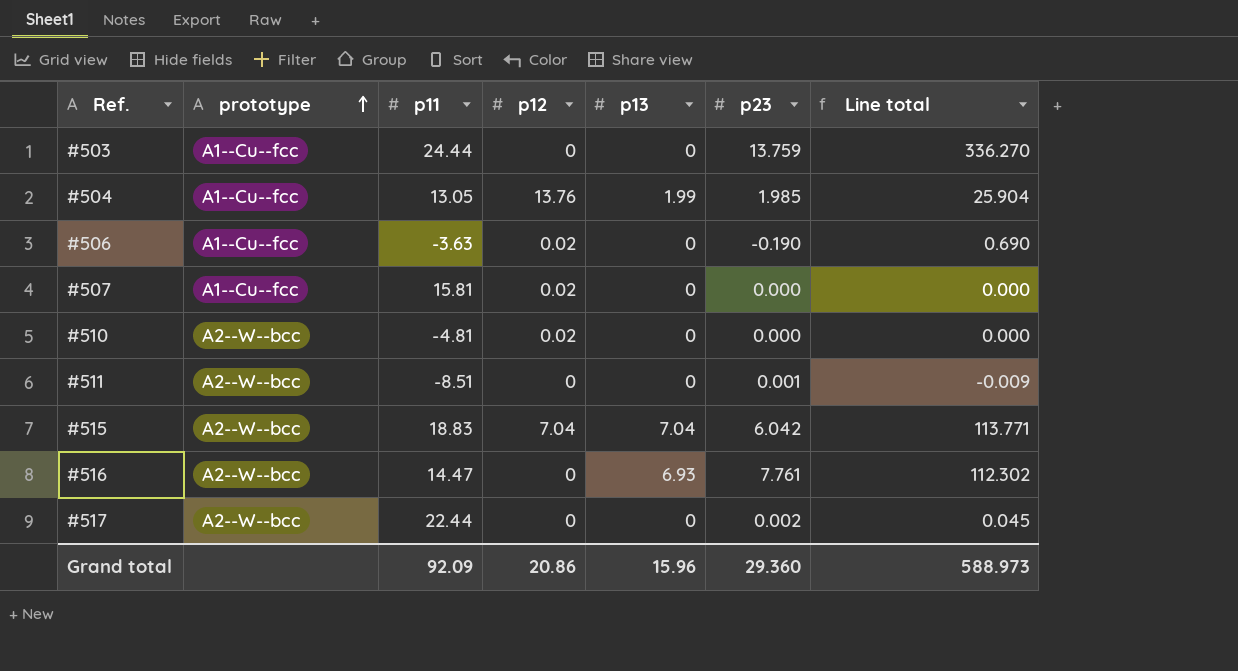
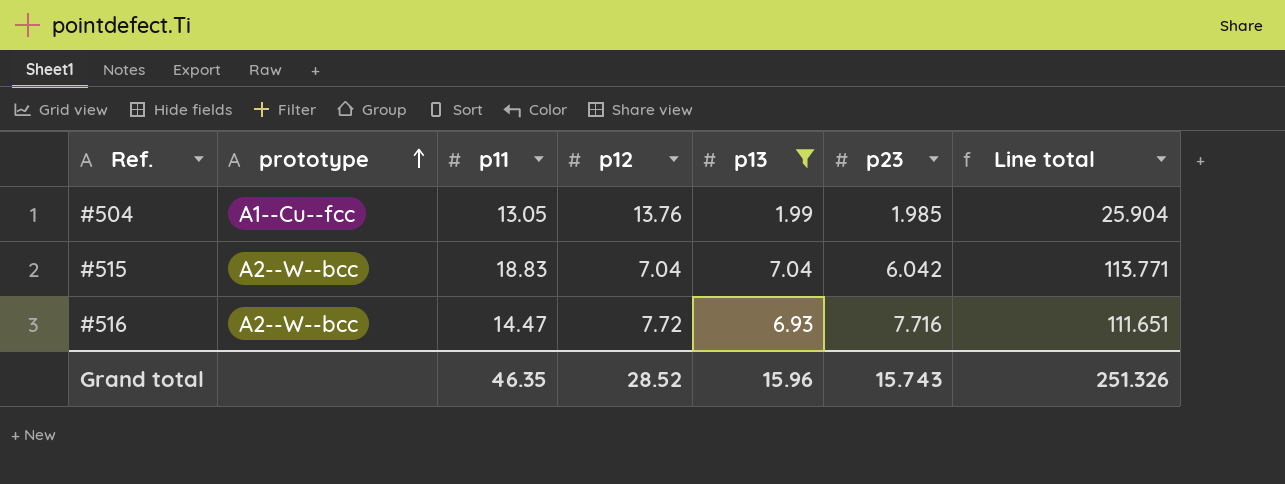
filter: none -> p13 != 0
#516 | p12: 0 -> 7.72
#516 | p23: 7.761 -> 7.716
#516 | Line total: 112.302 -> 111.651
Grand total | p11: 92.09 -> 46.35
Grand total | p12: 20.86 -> 28.52
Grand total | p23: 29.360 -> 15.743
Grand total | Line total: 588.973 -> 251.326

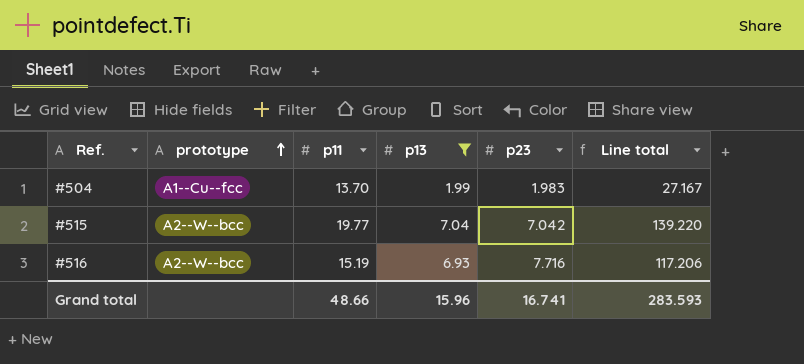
column p12 | position: 4 -> none
#504 | p11: 13.05 -> 13.70
#504 | p23: 1.985 -> 1.983
#504 | Line total: 25.904 -> 27.167
#515 | p11: 18.83 -> 19.77
#515 | p23: 6.042 -> 7.042
#515 | Line total: 113.771 -> 139.220
#516 | p11: 14.47 -> 15.19
#516 | Line total: 111.651 -> 117.206
Grand total | p11: 46.35 -> 48.66
Grand total | p23: 15.743 -> 16.741
Grand total | Line total: 251.326 -> 283.593

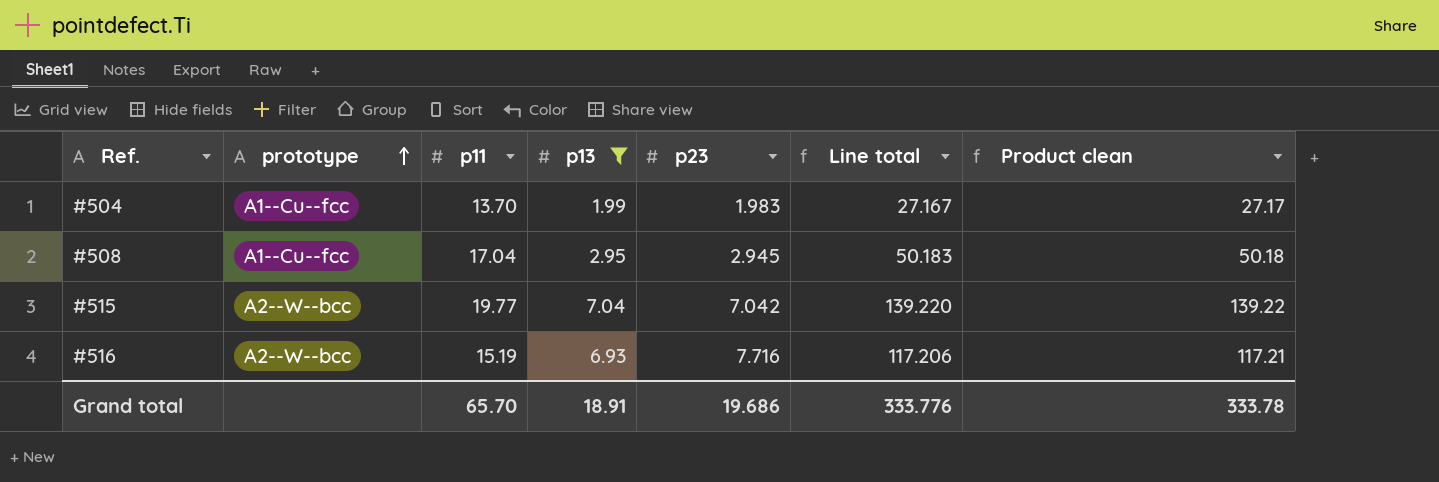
column Product clean | formula: none -> [p11] * [p23]
row #508: none -> A1--Cu--fcc | 17.04 | 2.95 | 2.945 | 50.183 | 50.18
Grand total | p11: 48.66 -> 65.70
Grand total | p13: 15.96 -> 18.91
Grand total | p23: 16.741 -> 19.686
Grand total | Line total: 283.593 -> 333.776

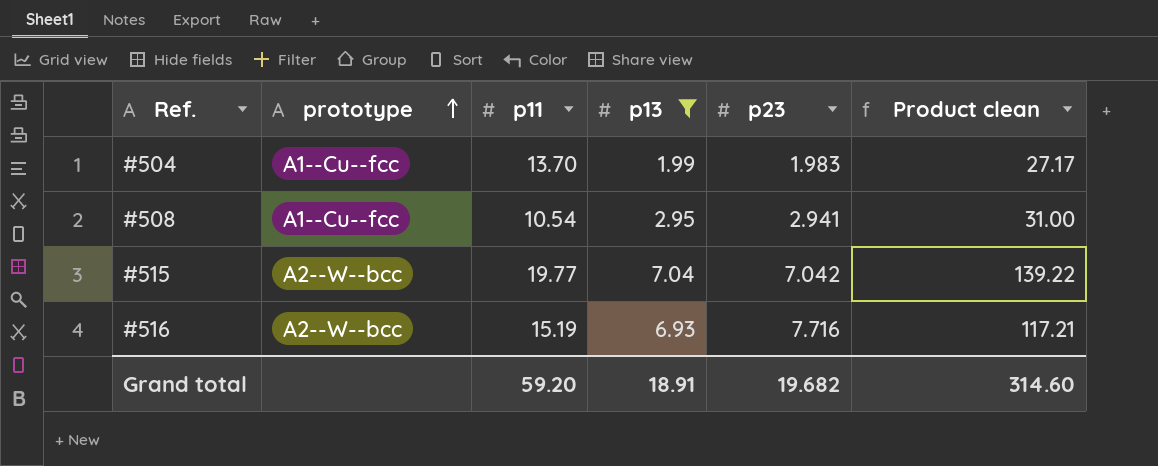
column Line total | formula: [p11] * [p23] -> none
#508 | p11: 17.04 -> 10.54
#508 | p23: 2.945 -> 2.941
#508 | Product clean: 50.18 -> 31.00
Grand total | p11: 65.70 -> 59.20
Grand total | p23: 19.686 -> 19.682
Grand total | Product clean: 333.78 -> 314.60

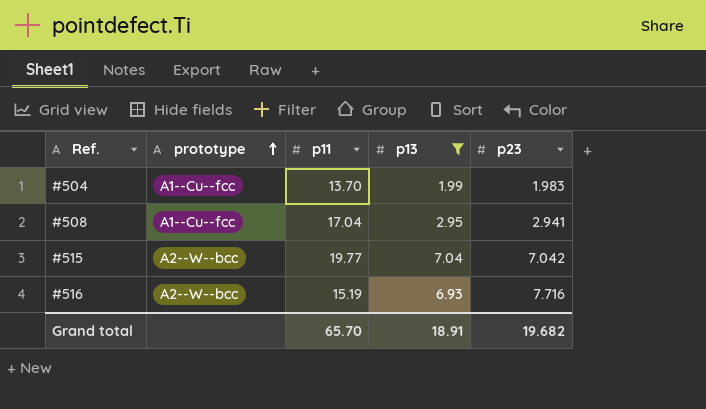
column Product clean | formula: [p11] * [p23] -> none
#508 | p11: 10.54 -> 17.04
Grand total | p11: 59.20 -> 65.70

